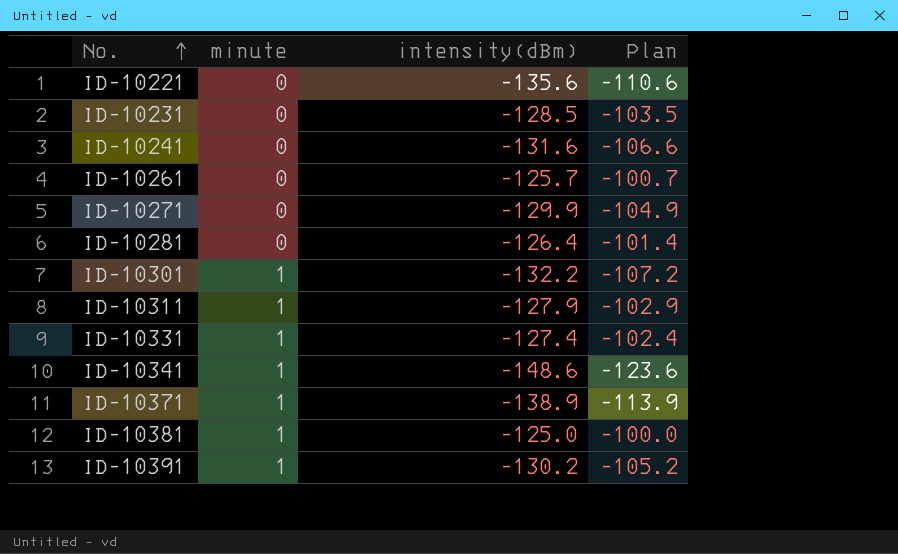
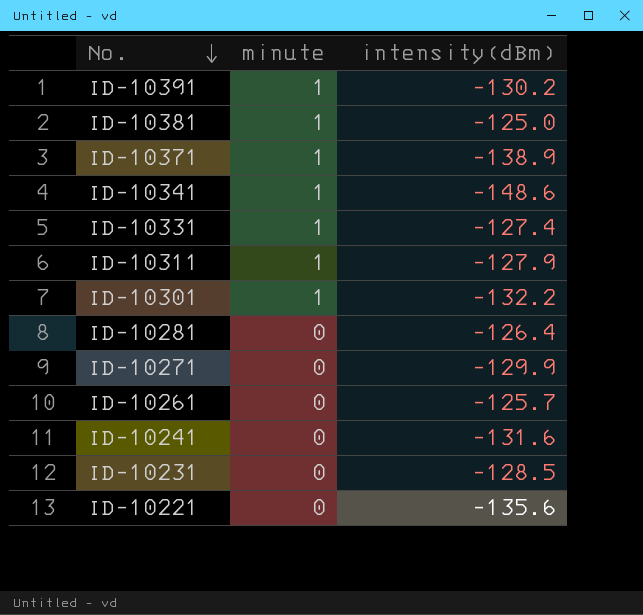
row order: No. ascending -> No. descending
column Plan | formula: [intensity(dBm)] + 25 -> none

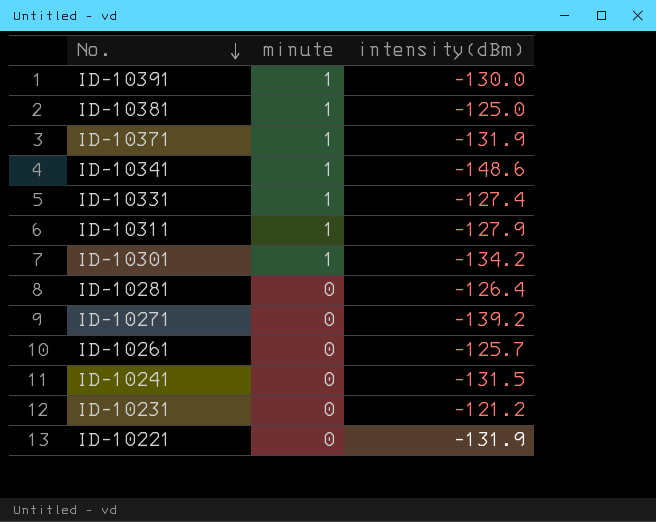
ID-10391 | intensity(dBm): -130.2 -> -130.0
ID-10371 | intensity(dBm): -138.9 -> -131.9
ID-10301 | intensity(dBm): -132.2 -> -134.2
ID-10271 | intensity(dBm): -129.9 -> -139.2
ID-10241 | intensity(dBm): -131.6 -> -131.5
ID-10231 | intensity(dBm): -128.5 -> -121.2
ID-10221 | intensity(dBm): -135.6 -> -131.9

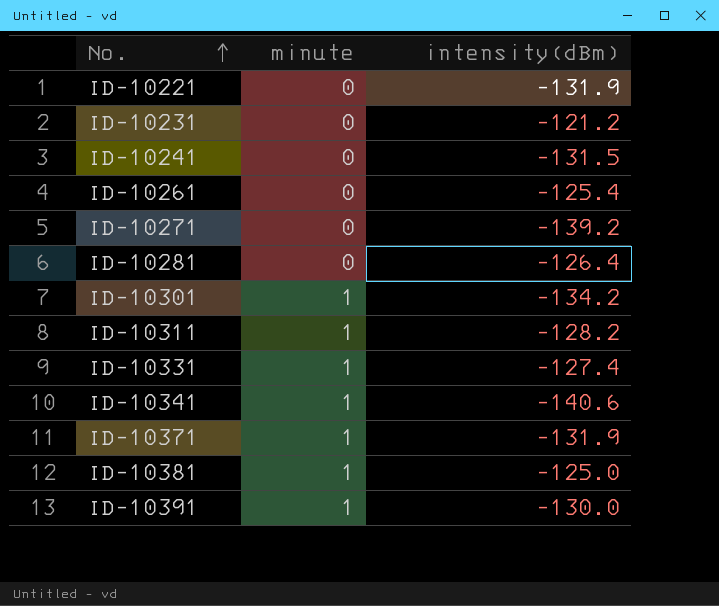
row order: No. descending -> No. ascending
ID-10261 | intensity(dBm): -125.7 -> -125.4
ID-10311 | intensity(dBm): -127.9 -> -128.2
ID-10341 | intensity(dBm): -148.6 -> -140.6

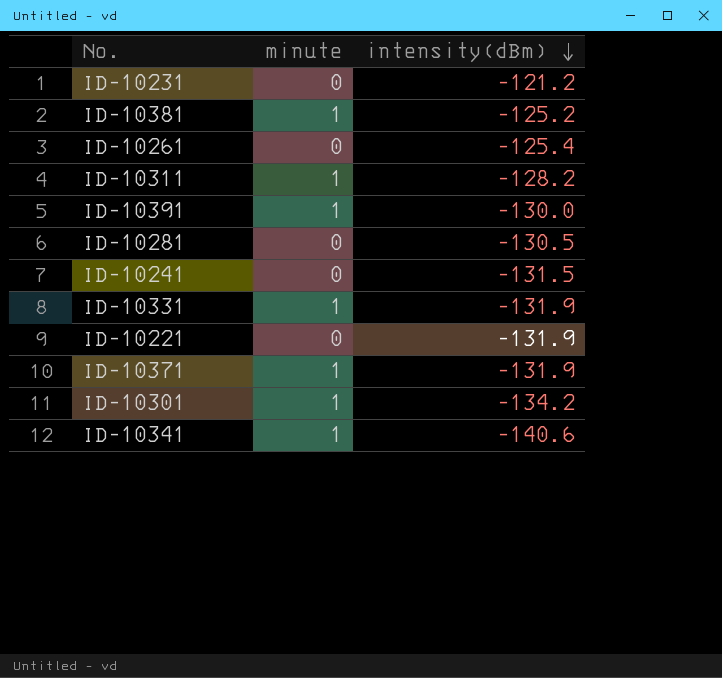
row order: No. ascending -> intensity(dBm) descending
row ID-10271: 0 | -139.2 -> none
ID-10381 | intensity(dBm): -125.0 -> -125.2
ID-10281 | intensity(dBm): -126.4 -> -130.5
ID-10331 | intensity(dBm): -127.4 -> -131.9

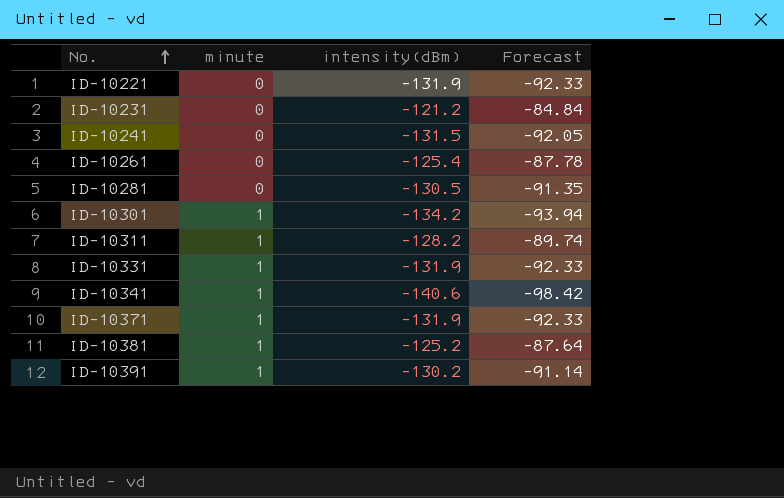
row order: intensity(dBm) descending -> No. ascending
column Forecast | formula: none -> [intensity(dBm)] * 0.7
ID-10391 | intensity(dBm): -130.0 -> -130.2

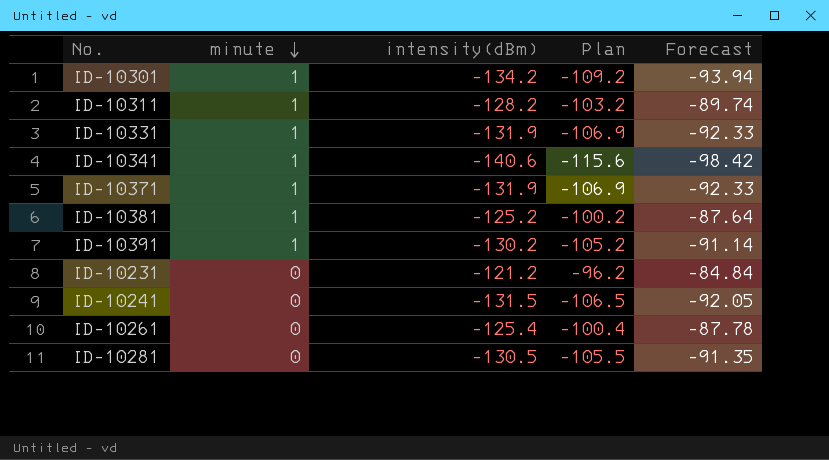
row order: No. ascending -> minute descending
column Plan | formula: none -> [intensity(dBm)] + 25
row ID-10221: 0 | -131.9 | -92.33 -> none

